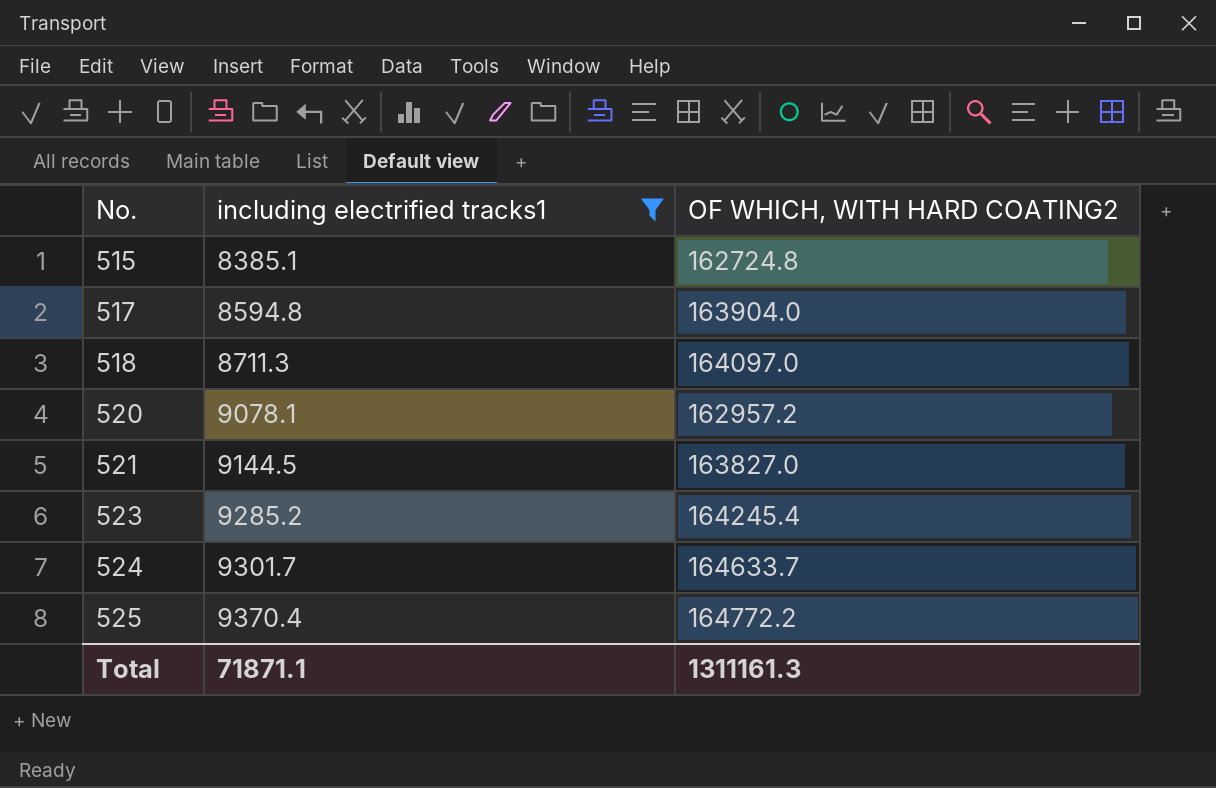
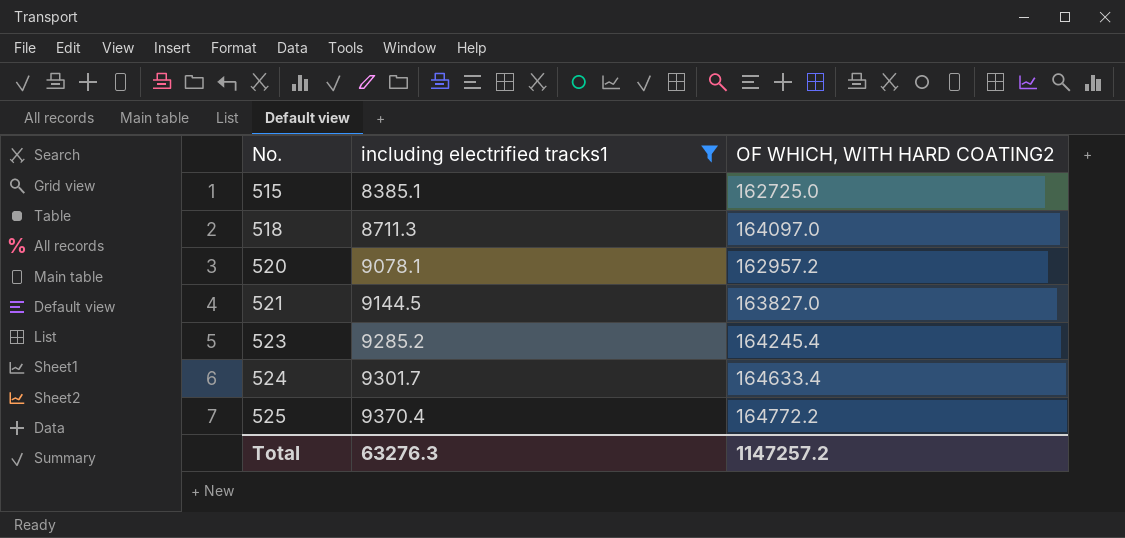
row 517: 8594.8 | 163904.0 -> none
515 | OF WHICH, WITH HARD COATING2: 162724.8 -> 162725.0
524 | OF WHICH, WITH HARD COATING2: 164633.7 -> 164633.4
Total | including electrified tracks1: 71871.1 -> 63276.3
Total | OF WHICH, WITH HARD COATING2: 1311161.3 -> 1147257.2

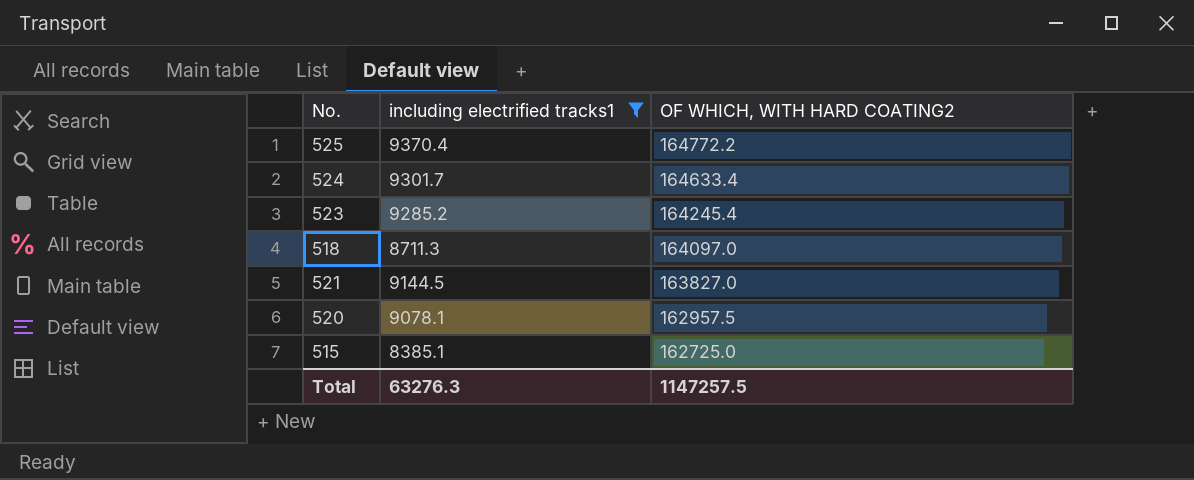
row order: No. ascending -> OF WHICH, WITH HARD COATING2 descending
520 | OF WHICH, WITH HARD COATING2: 162957.2 -> 162957.5
Total | OF WHICH, WITH HARD COATING2: 1147257.2 -> 1147257.5

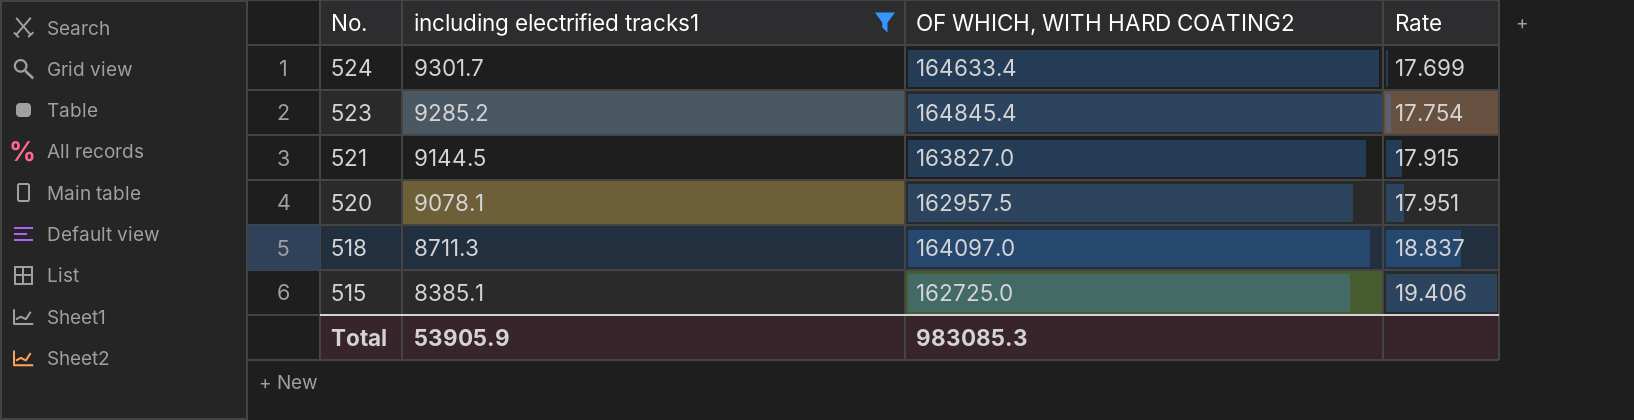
row order: OF WHICH, WITH HARD COATING2 descending -> No. descending
column Rate | formula: none -> [OF WHICH, WITH HARD COATING2] / [including electrified tracks1]
row 525: 9370.4 | 164772.2 -> none
523 | OF WHICH, WITH HARD COATING2: 164245.4 -> 164845.4
Total | including electrified tracks1: 63276.3 -> 53905.9
Total | OF WHICH, WITH HARD COATING2: 1147257.5 -> 983085.3

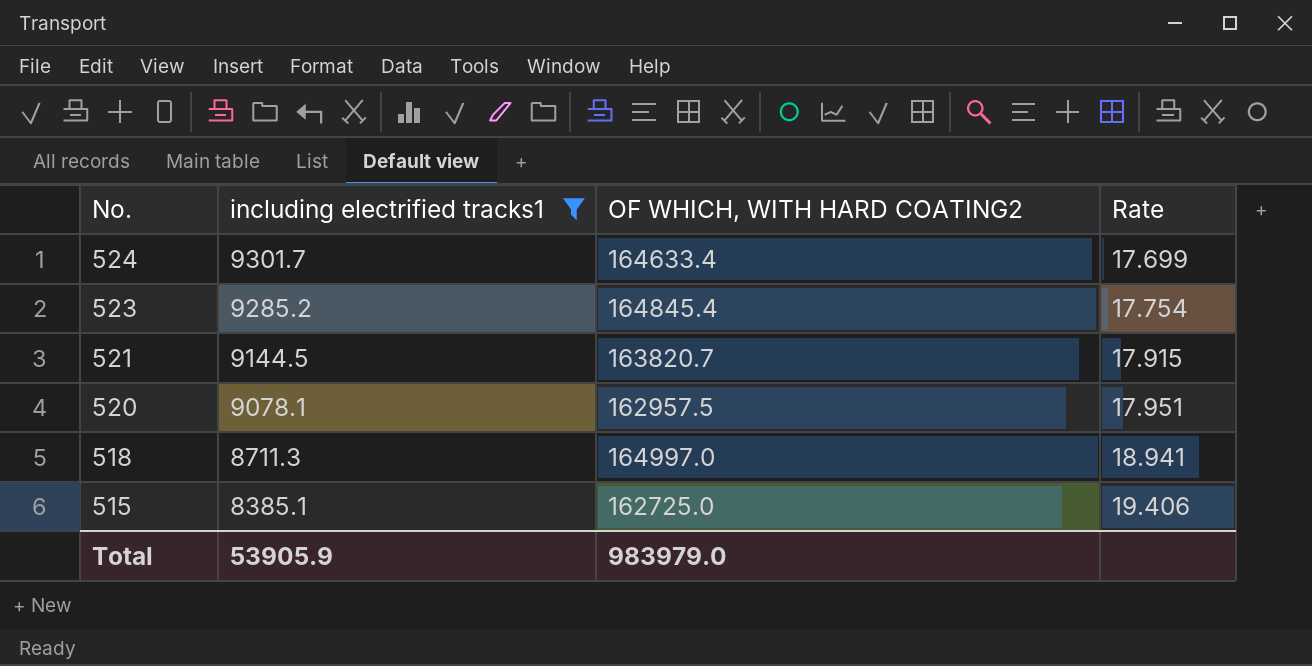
521 | OF WHICH, WITH HARD COATING2: 163827.0 -> 163820.7
518 | OF WHICH, WITH HARD COATING2: 164097.0 -> 164997.0
518 | Rate: 18.837 -> 18.941
Total | OF WHICH, WITH HARD COATING2: 983085.3 -> 983979.0

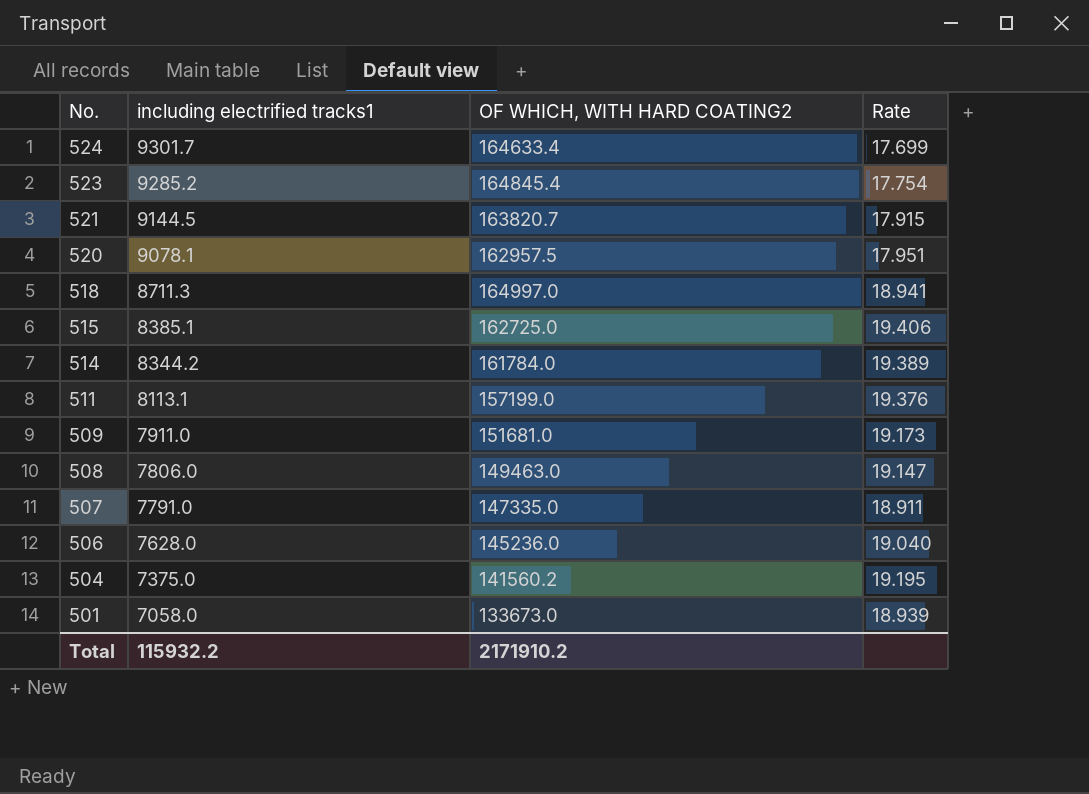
filter: including electrified tracks1 >= 8385.1 -> none
Total | including electrified tracks1: 53905.9 -> 115932.2
Total | OF WHICH, WITH HARD COATING2: 983979.0 -> 2171910.2

